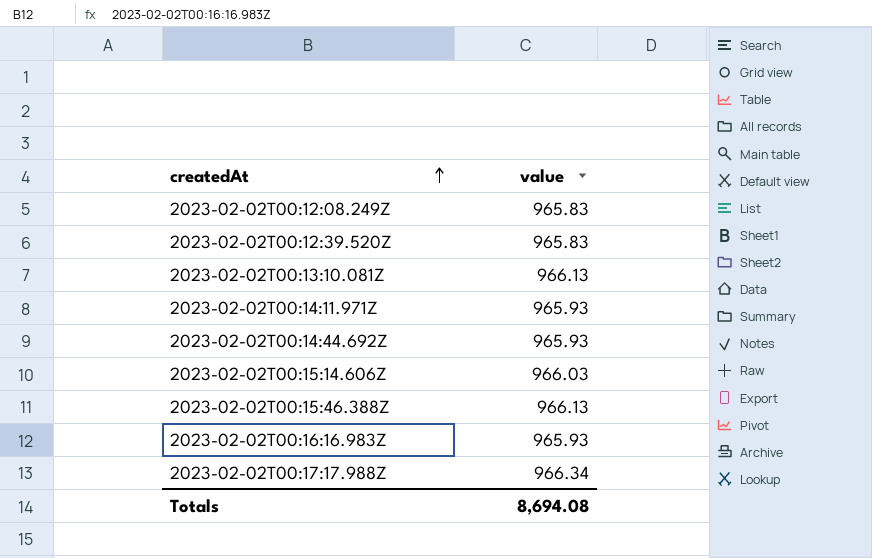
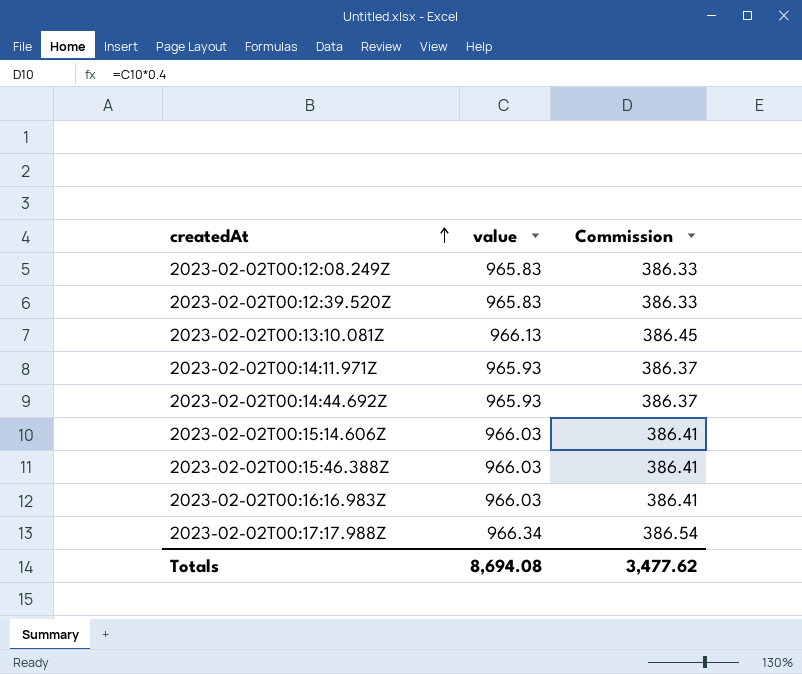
column Commission | formula: none -> [value] * 0.4
2023-02-02T00:15:46.388Z | value: 966.13 -> 966.03
2023-02-02T00:16:16.983Z | value: 965.93 -> 966.03

